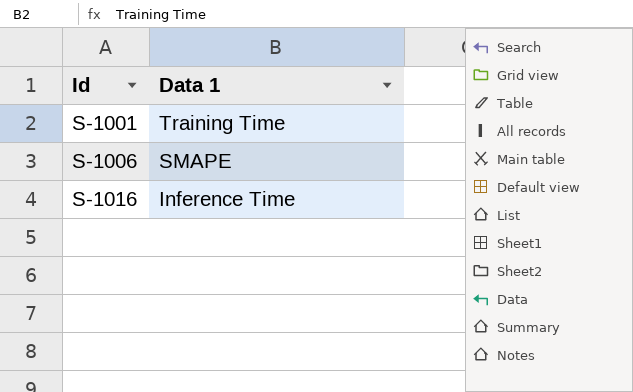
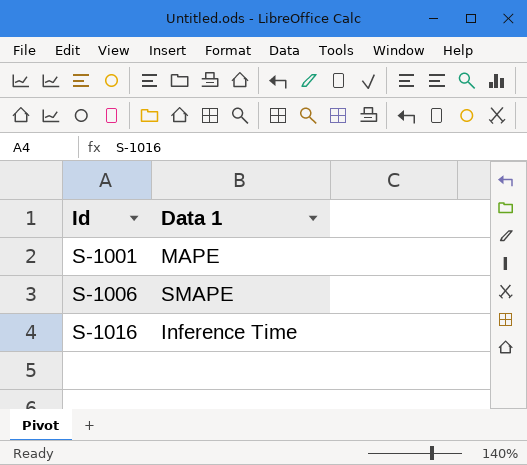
S-1001 | Data 1: Training Time -> MAPE

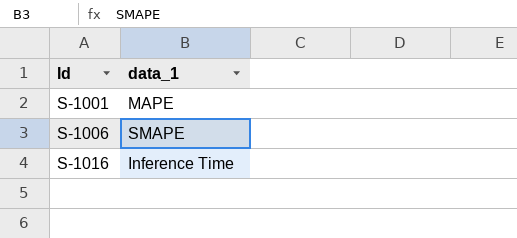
column name: Data 1 -> data_1

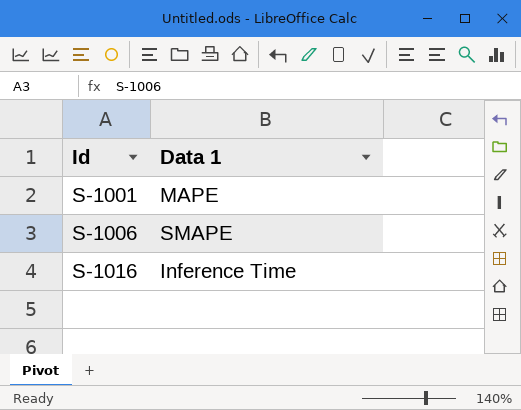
column name: data_1 -> Data 1

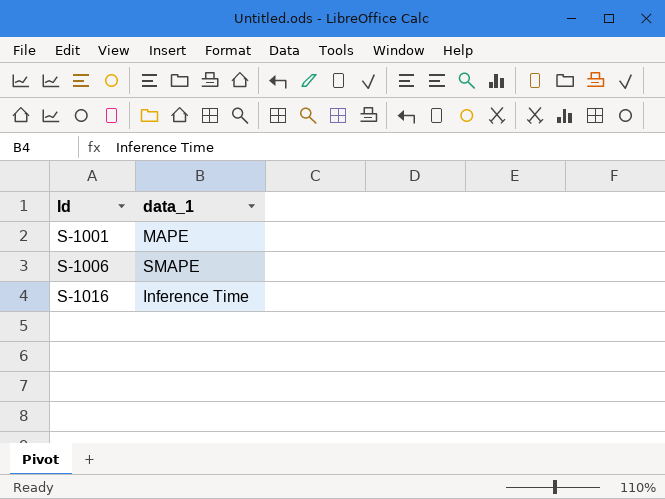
column name: Data 1 -> data_1

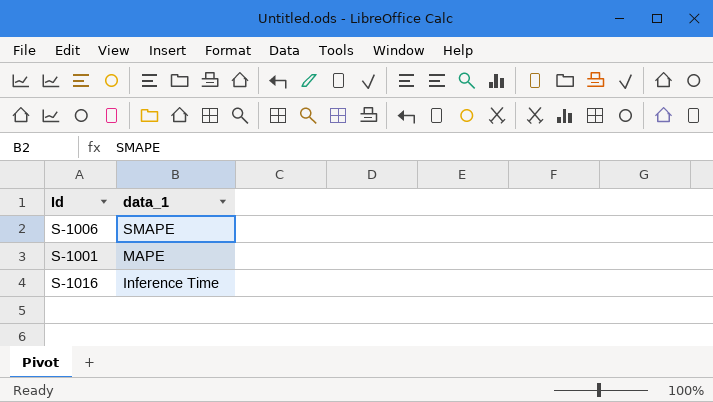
row order: Id ascending -> data_1 descending

